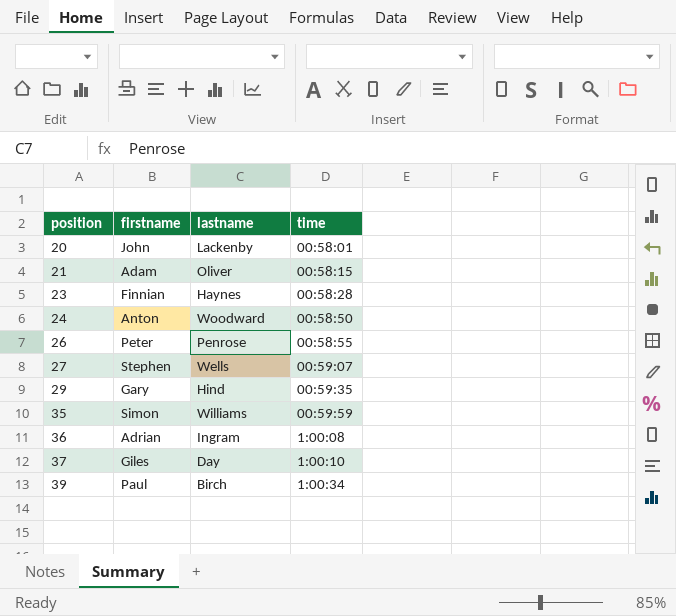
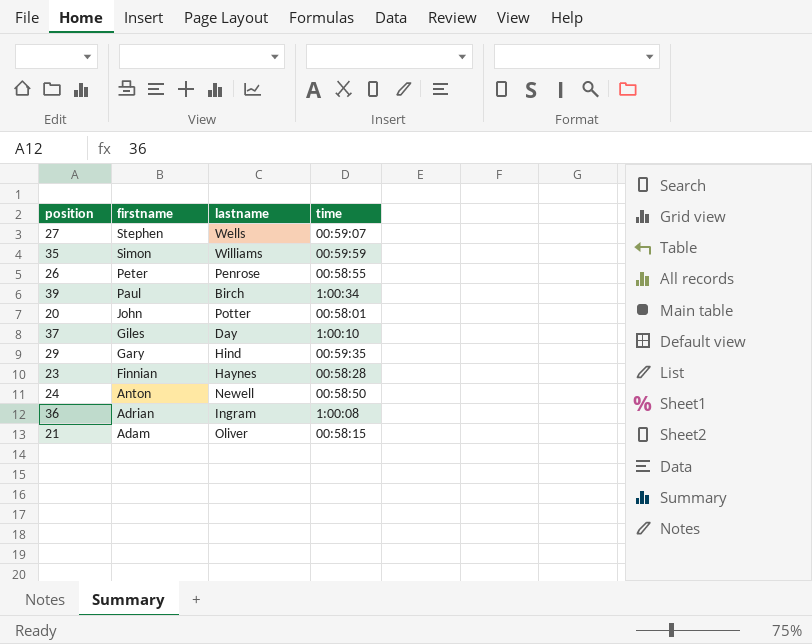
row order: position ascending -> firstname descending
20 | lastname: Lackenby -> Potter
24 | lastname: Woodward -> Newell

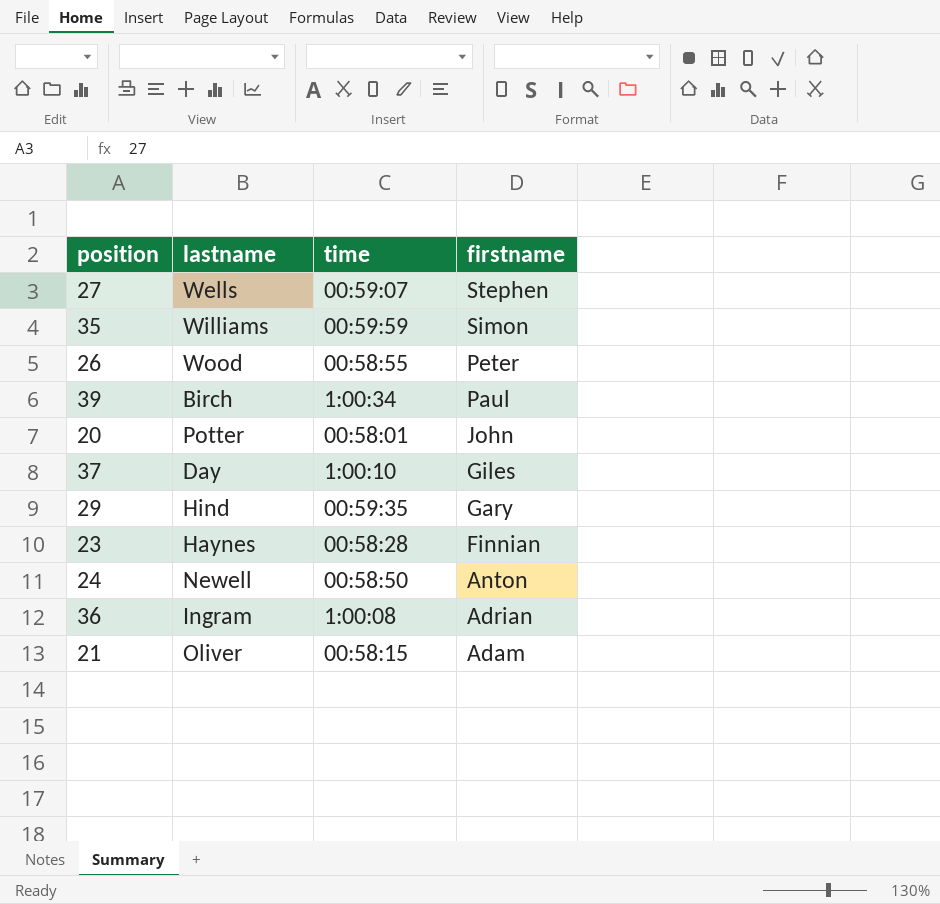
column firstname | position: 2 -> 4
26 | lastname: Penrose -> Wood

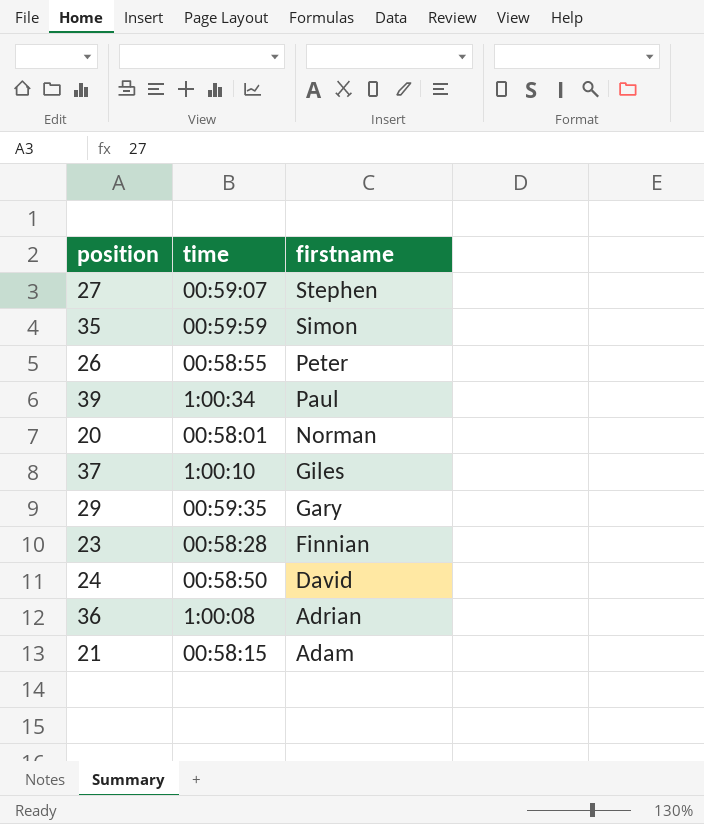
column lastname | position: 2 -> none
20 | firstname: John -> Norman
24 | firstname: Anton -> David

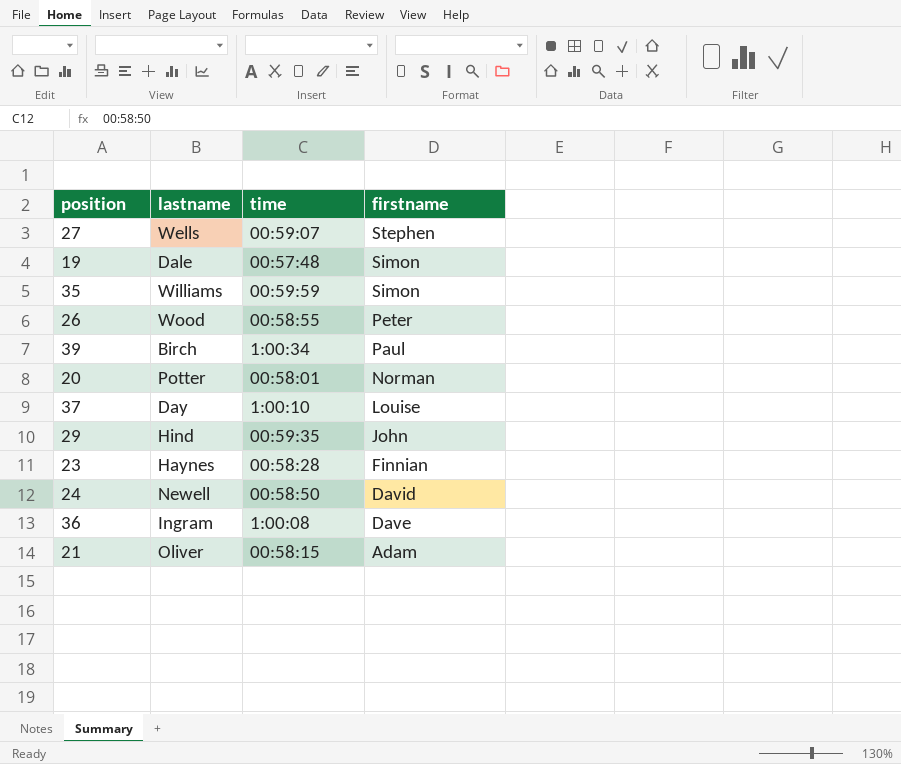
column lastname | position: none -> 2
row 19: none -> Dale | 00:57:48 | Simon
37 | firstname: Giles -> Louise
29 | firstname: Gary -> John
36 | firstname: Adrian -> Dave

